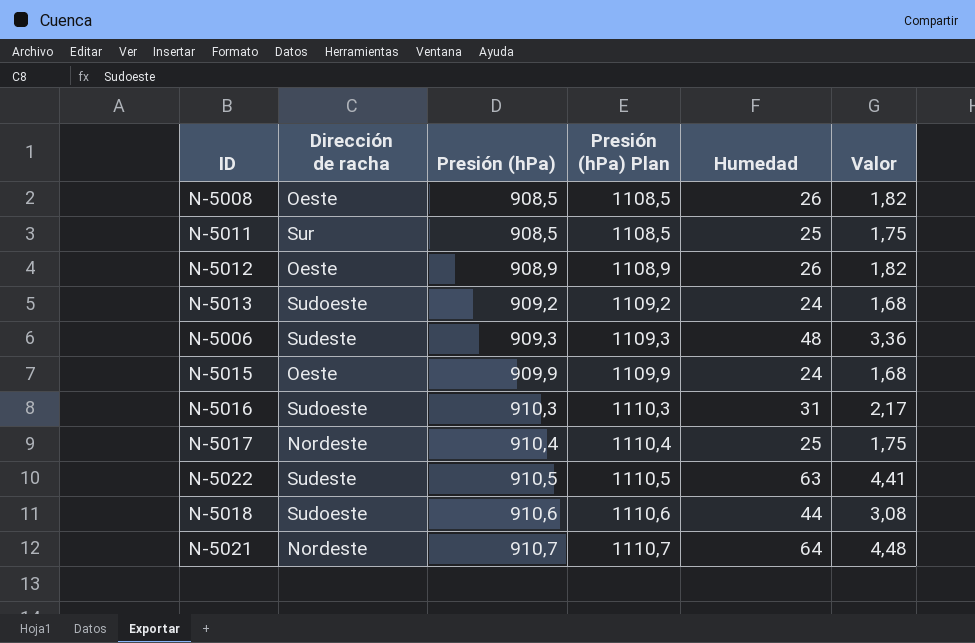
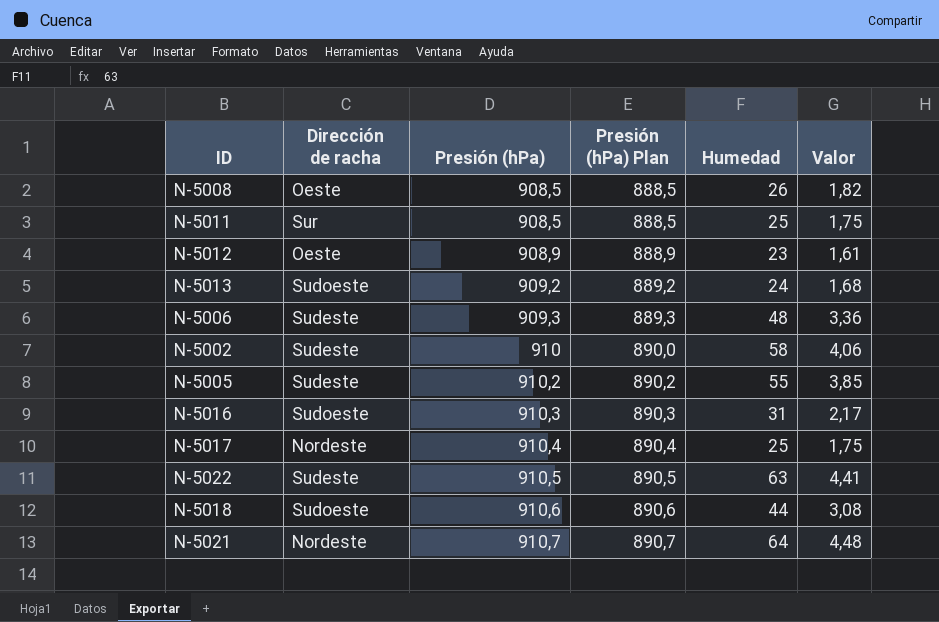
column Presión (hPa) Plan | formula: [Presión (hPa)] + 200 -> [Presión (hPa)] - 20
row N-5015: Oeste | 909,9 | 1109,9 | 24 | 1,68 -> none
N-5012 | Humedad: 26 -> 23
N-5012 | Valor: 1,82 -> 1,61
row N-5002: none -> Sudeste | 910 | 890,0 | 58 | 4,06
row N-5005: none -> Sudeste | 910,2 | 890,2 | 55 | 3,85

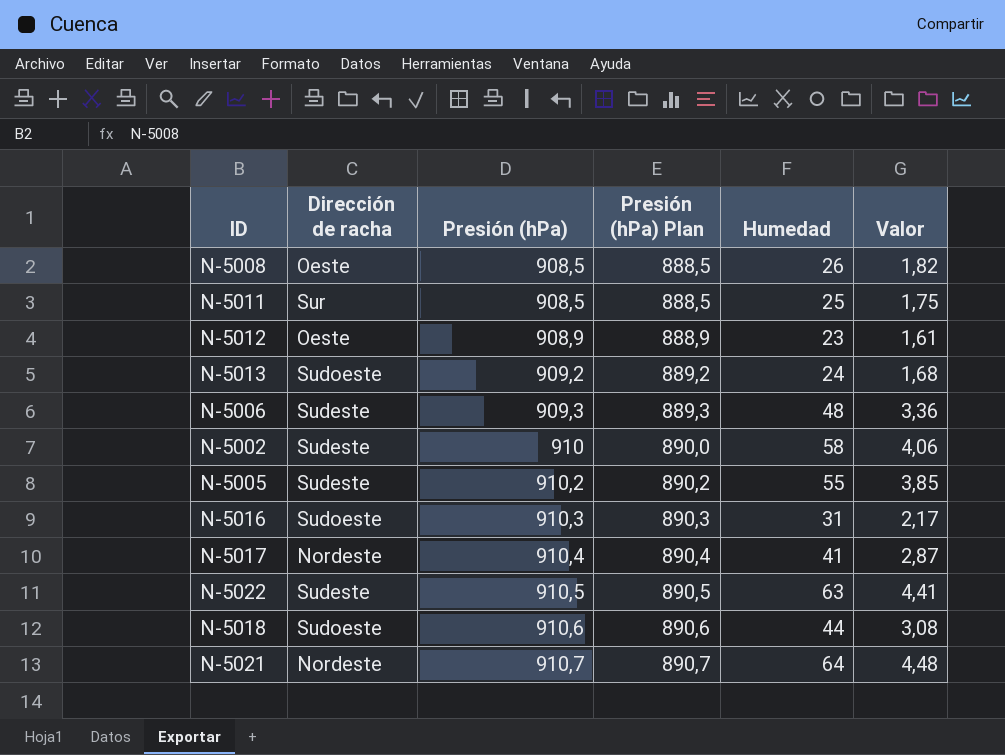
N-5017 | Humedad: 25 -> 41
N-5017 | Valor: 1,75 -> 2,87

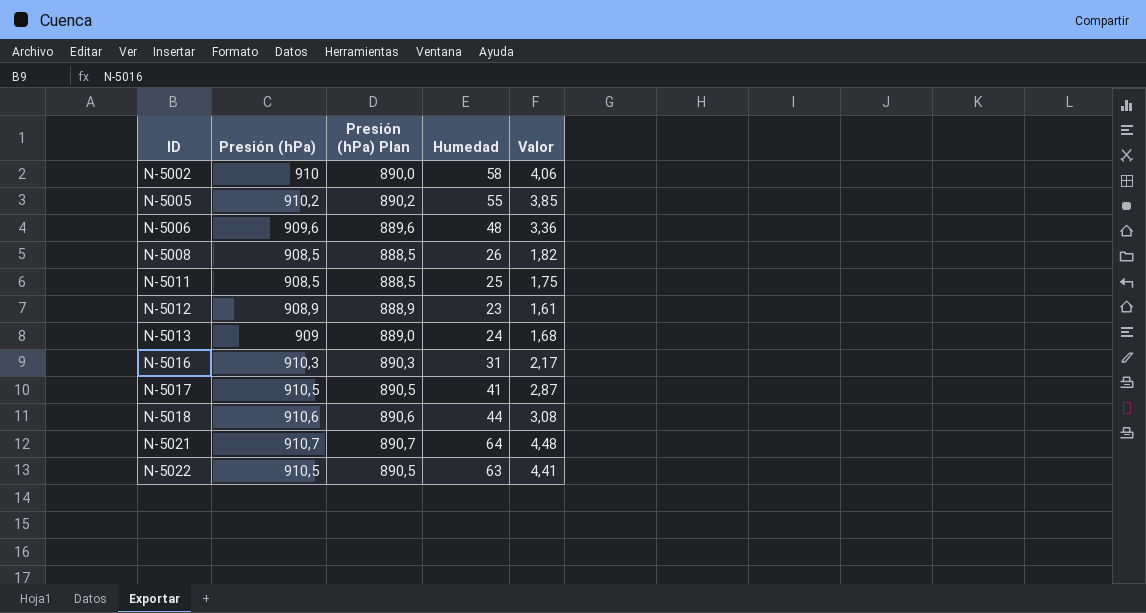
row order: Presión (hPa) ascending -> ID ascending
column Dirección de racha | position: 2 -> none
N-5006 | Presión (hPa): 909,3 -> 909,6
N-5006 | Presión (hPa) Plan: 889,3 -> 889,6
N-5013 | Presión (hPa): 909,2 -> 909
N-5013 | Presión (hPa) Plan: 889,2 -> 889,0
N-5017 | Presión (hPa): 910,4 -> 910,5
N-5017 | Presión (hPa) Plan: 890,4 -> 890,5

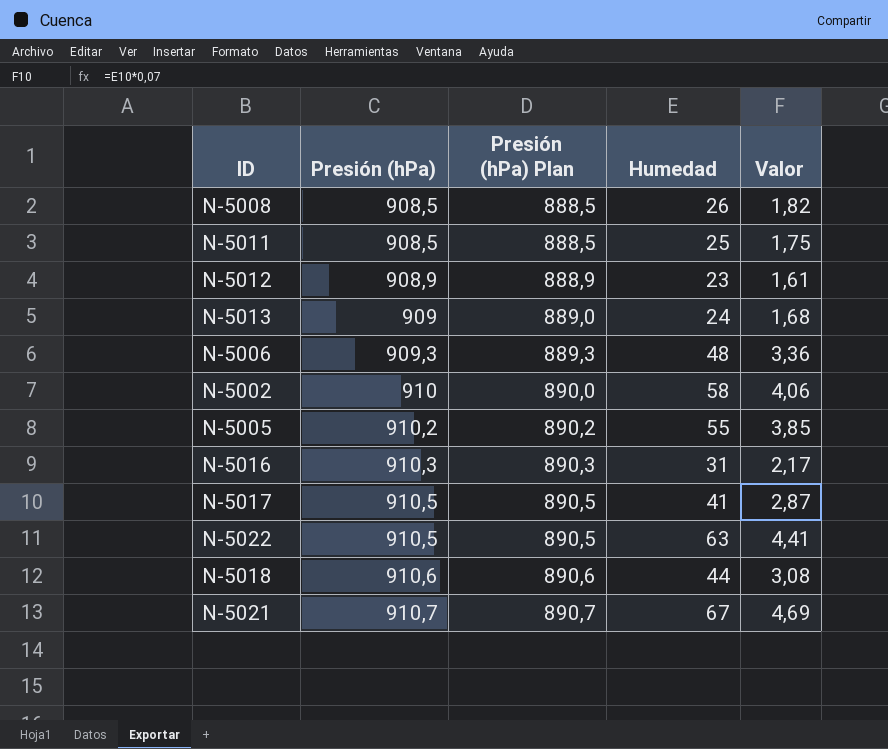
row order: ID ascending -> Presión (hPa) ascending
N-5006 | Presión (hPa): 909,6 -> 909,3
N-5006 | Presión (hPa) Plan: 889,6 -> 889,3
N-5021 | Humedad: 64 -> 67
N-5021 | Valor: 4,48 -> 4,69

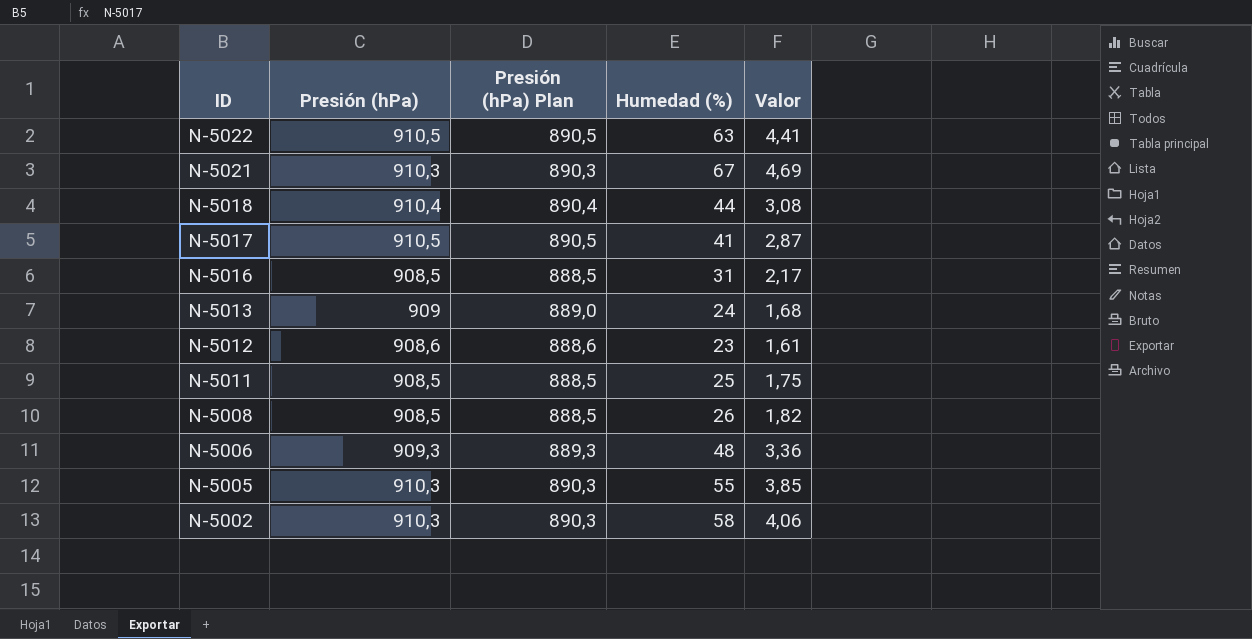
row order: Presión (hPa) ascending -> ID descending
column name: Humedad -> Humedad (%)
N-5021 | Presión (hPa): 910,7 -> 910,3
N-5021 | Presión (hPa) Plan: 890,7 -> 890,3
N-5018 | Presión (hPa): 910,6 -> 910,4
N-5018 | Presión (hPa) Plan: 890,6 -> 890,4
N-5016 | Presión (hPa): 910,3 -> 908,5
N-5016 | Presión (hPa) Plan: 890,3 -> 888,5
N-5012 | Presión (hPa): 908,9 -> 908,6
N-5012 | Presión (hPa) Plan: 888,9 -> 888,6
N-5005 | Presión (hPa): 910,2 -> 910,3
N-5005 | Presión (hPa) Plan: 890,2 -> 890,3
N-5002 | Presión (hPa): 910 -> 910,3
N-5002 | Presión (hPa) Plan: 890,0 -> 890,3

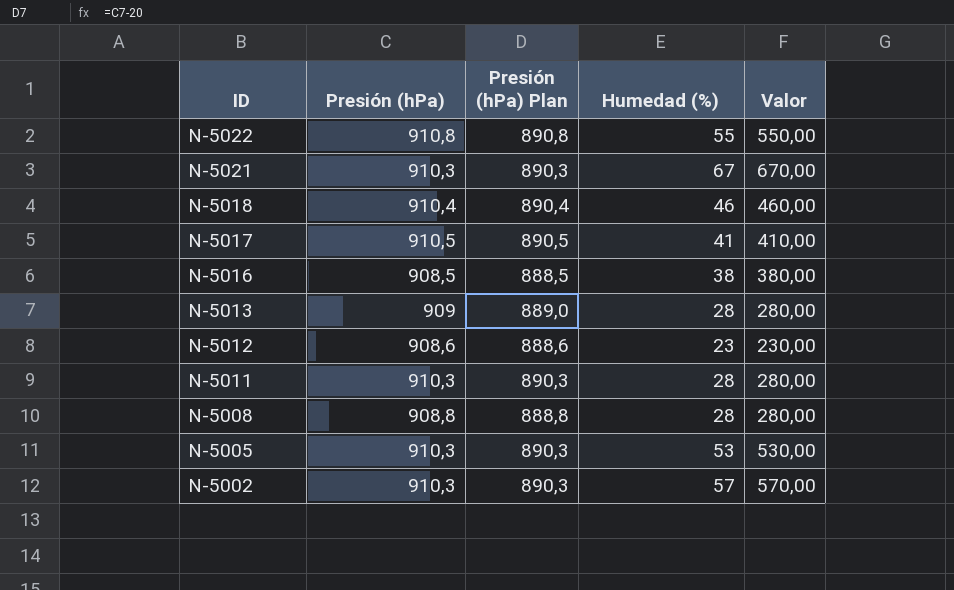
column Valor | formula: [Humedad (%)] * 0,07 -> [Humedad (%)] * 10
row N-5006: 909,3 | 889,3 | 48 | 3,36 -> none
N-5022 | Presión (hPa): 910,5 -> 910,8
N-5022 | Presión (hPa) Plan: 890,5 -> 890,8
N-5022 | Humedad (%): 63 -> 55
N-5018 | Humedad (%): 44 -> 46
N-5016 | Humedad (%): 31 -> 38
N-5013 | Humedad (%): 24 -> 28
N-5011 | Presión (hPa): 908,5 -> 910,3
N-5011 | Presión (hPa) Plan: 888,5 -> 890,3
N-5011 | Humedad (%): 25 -> 28
N-5008 | Presión (hPa): 908,5 -> 908,8
N-5008 | Presión (hPa) Plan: 888,5 -> 888,8
N-5008 | Humedad (%): 26 -> 28
N-5005 | Humedad (%): 55 -> 53
N-5002 | Humedad (%): 58 -> 57

